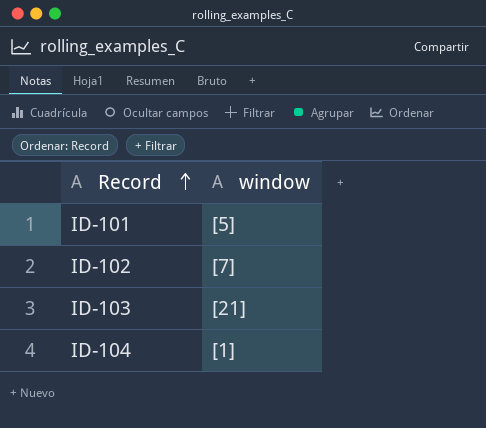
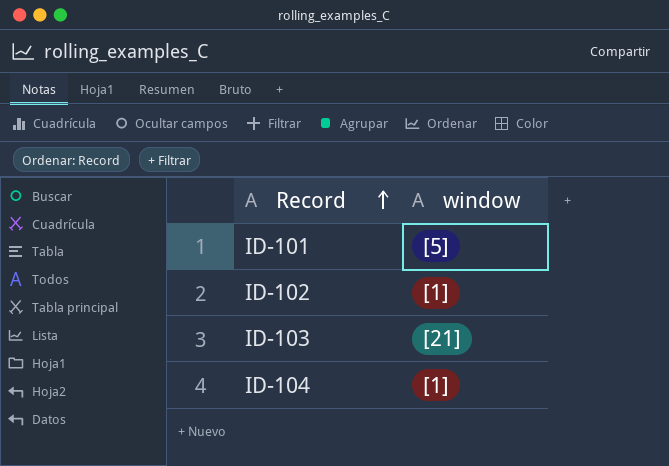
ID-102 | window: [7] -> [1]

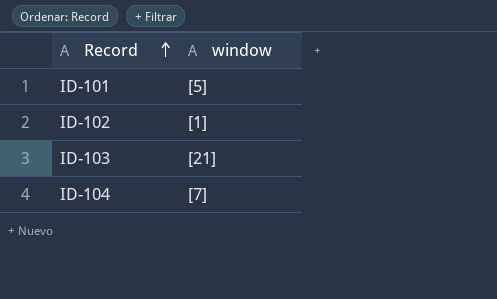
ID-104 | window: [1] -> [7]

